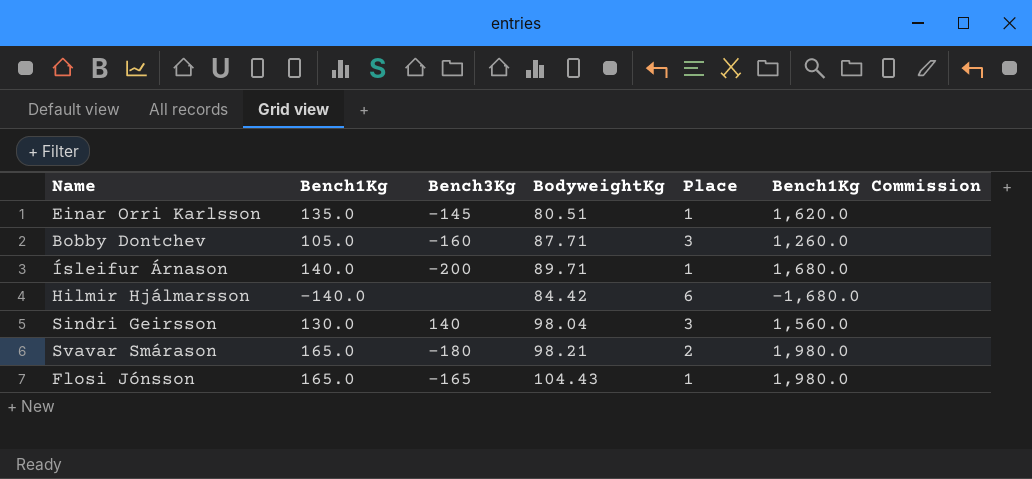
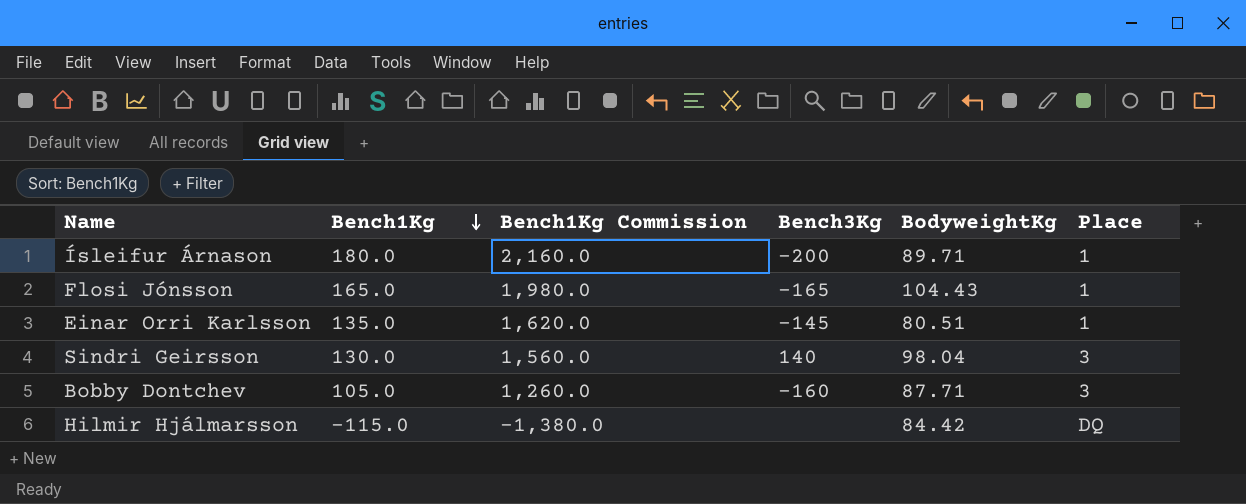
row order: none -> Bench1Kg descending
column Bench1Kg Commission | position: 6 -> 3
row Svavar Smárason: 165.0 | -180 | 98.21 | 2 | 1,980.0 -> none
Ísleifur Árnason | Bench1Kg: 140.0 -> 180.0
Ísleifur Árnason | Bench1Kg Commission: 1,680.0 -> 2,160.0
Hilmir Hjálmarsson | Bench1Kg: -140.0 -> -115.0
Hilmir Hjálmarsson | Bench1Kg Commission: -1,680.0 -> -1,380.0
Hilmir Hjálmarsson | Place: 6 -> DQ

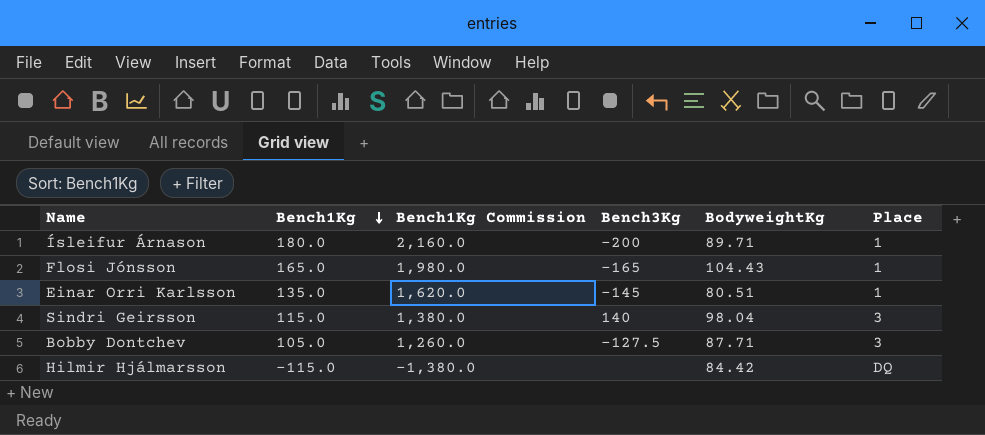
Sindri Geirsson | Bench1Kg: 130.0 -> 115.0
Sindri Geirsson | Bench1Kg Commission: 1,560.0 -> 1,380.0
Bobby Dontchev | Bench3Kg: -160 -> -127.5

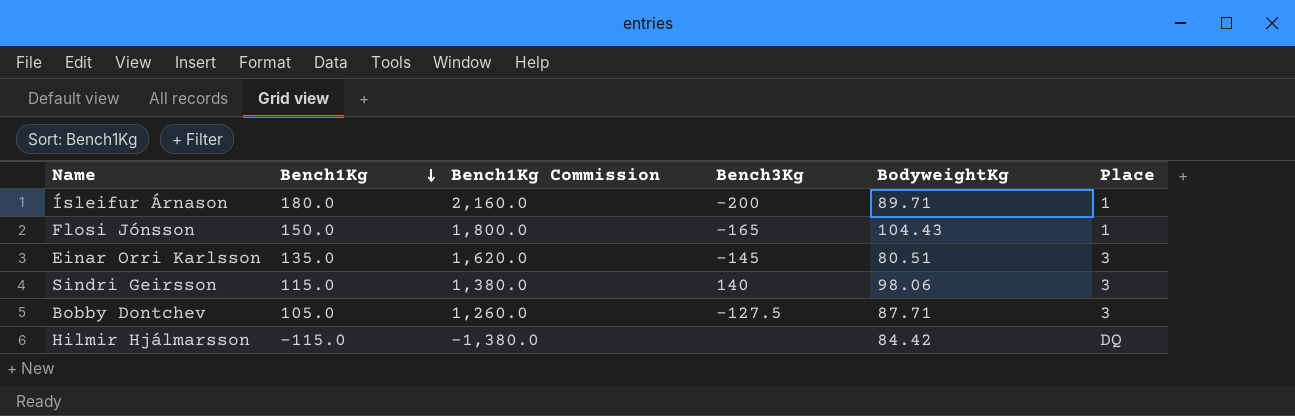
Flosi Jónsson | Bench1Kg: 165.0 -> 150.0
Flosi Jónsson | Bench1Kg Commission: 1,980.0 -> 1,800.0
Einar Orri Karlsson | Place: 1 -> 3
Sindri Geirsson | BodyweightKg: 98.04 -> 98.06

